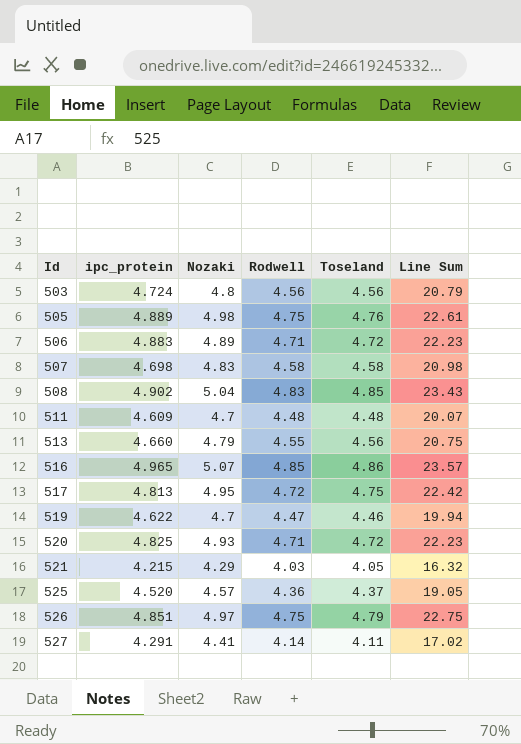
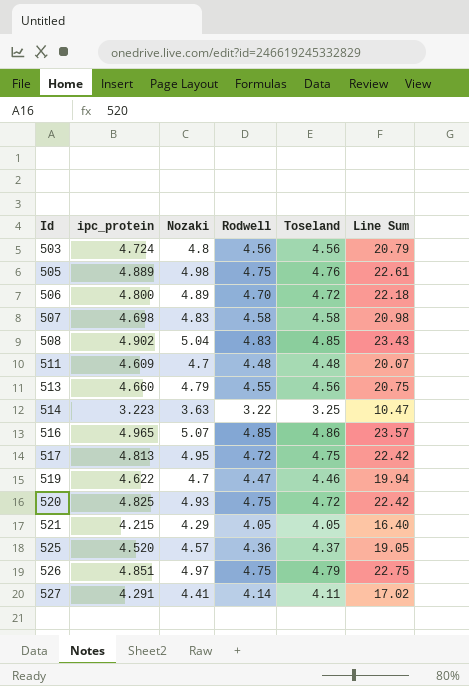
506 | ipc_protein: 4.883 -> 4.800
506 | Rodwell: 4.71 -> 4.70
506 | Line Sum: 22.23 -> 22.18
row 514: none -> 3.223 | 3.63 | 3.22 | 3.25 | 10.47
520 | Rodwell: 4.71 -> 4.75
520 | Line Sum: 22.23 -> 22.42
521 | Rodwell: 4.03 -> 4.05
521 | Line Sum: 16.32 -> 16.40

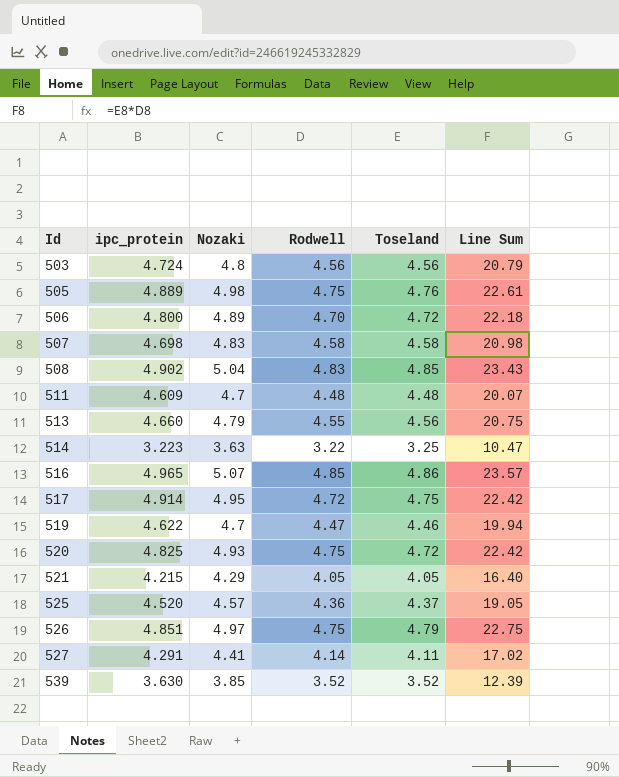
517 | ipc_protein: 4.813 -> 4.914
row 539: none -> 3.630 | 3.85 | 3.52 | 3.52 | 12.39

